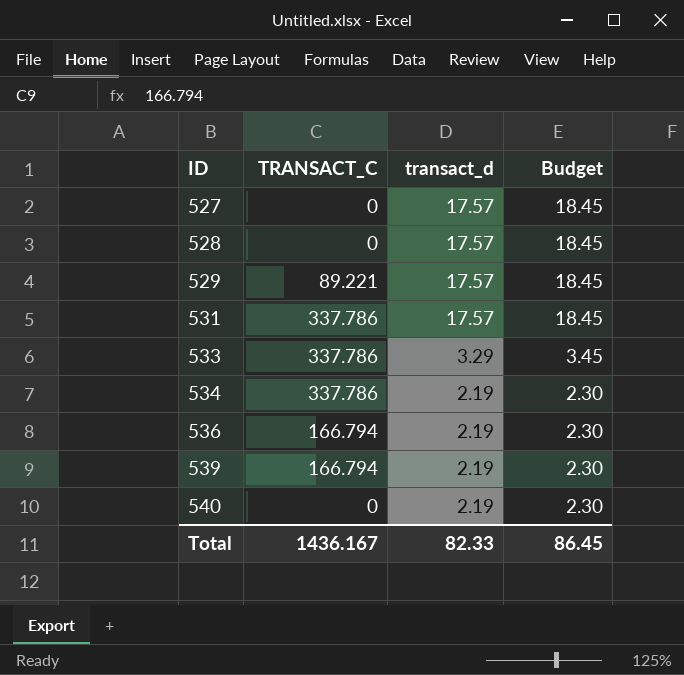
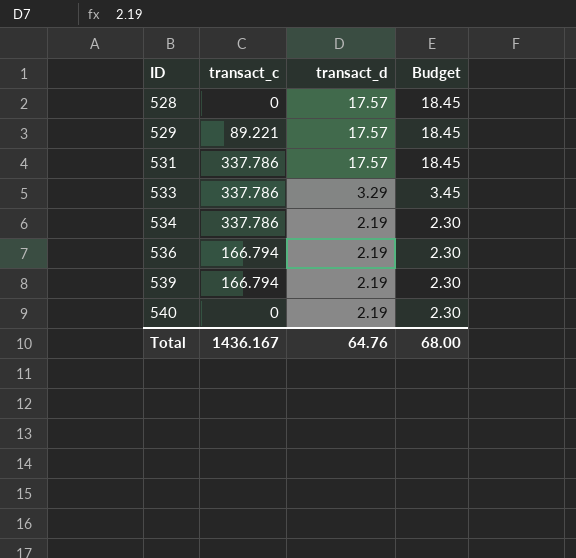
column name: TRANSACT_C -> transact_c
row 527: 0 | 17.57 | 18.45 -> none
Total | transact_d: 82.33 -> 64.76
Total | Budget: 86.45 -> 68.00

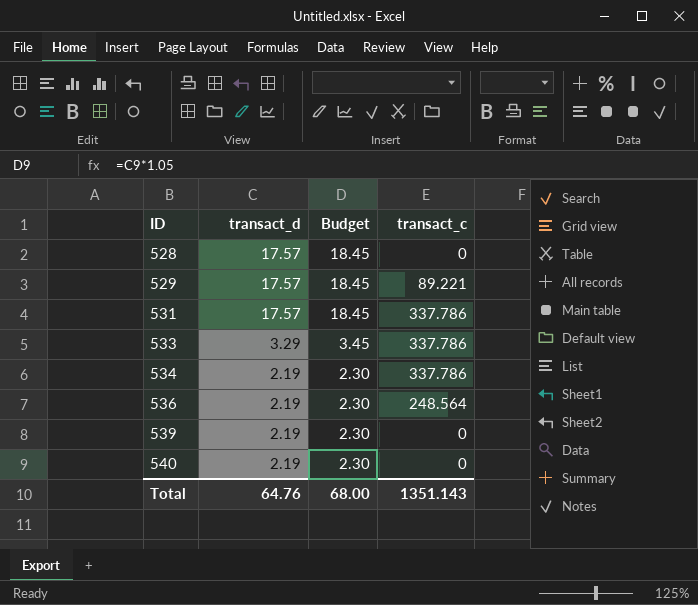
column transact_c | position: 2 -> 4
536 | transact_c: 166.794 -> 248.564
539 | transact_c: 166.794 -> 0
Total | transact_c: 1436.167 -> 1351.143

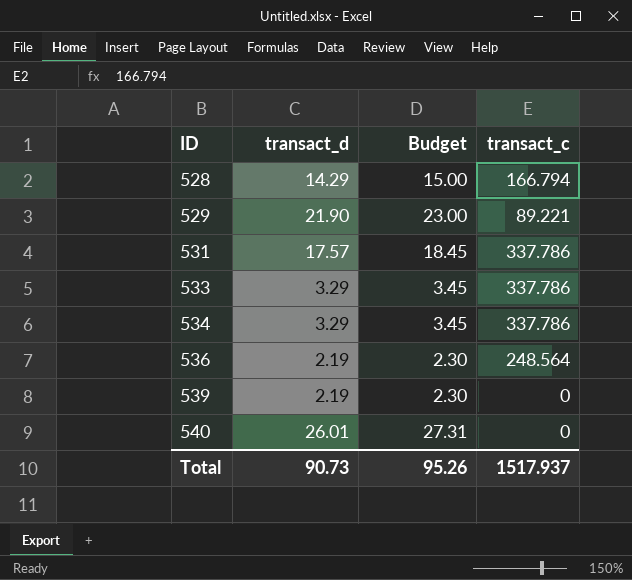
528 | transact_d: 17.57 -> 14.29
528 | Budget: 18.45 -> 15.00
528 | transact_c: 0 -> 166.794
529 | transact_d: 17.57 -> 21.90
529 | Budget: 18.45 -> 23.00
534 | transact_d: 2.19 -> 3.29
534 | Budget: 2.30 -> 3.45
540 | transact_d: 2.19 -> 26.01
540 | Budget: 2.30 -> 27.31
Total | transact_d: 64.76 -> 90.73
Total | Budget: 68.00 -> 95.26
Total | transact_c: 1351.143 -> 1517.937

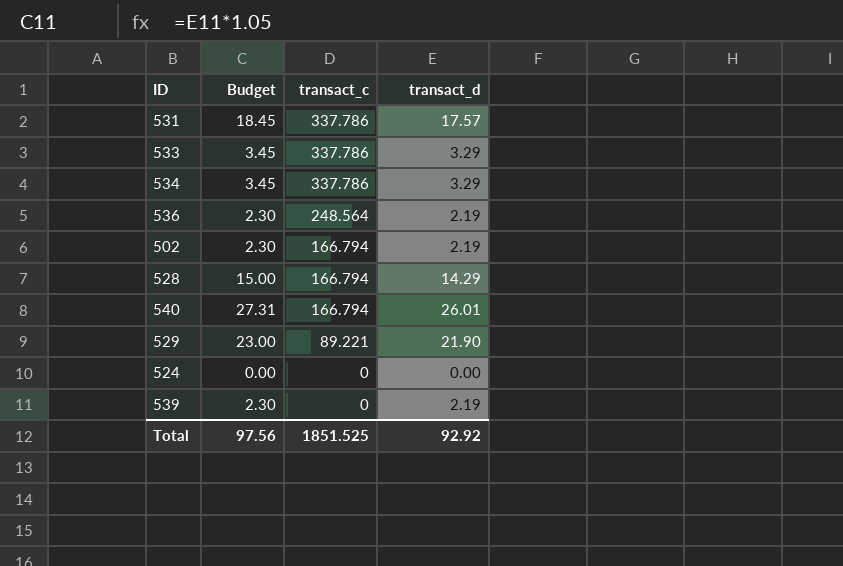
row order: ID ascending -> transact_c descending
column transact_d | position: 2 -> 4
row 502: none -> 2.30 | 166.794 | 2.19
540 | transact_c: 0 -> 166.794
row 524: none -> 0.00 | 0 | 0.00
Total | Budget: 95.26 -> 97.56
Total | transact_c: 1517.937 -> 1851.525
Total | transact_d: 90.73 -> 92.92

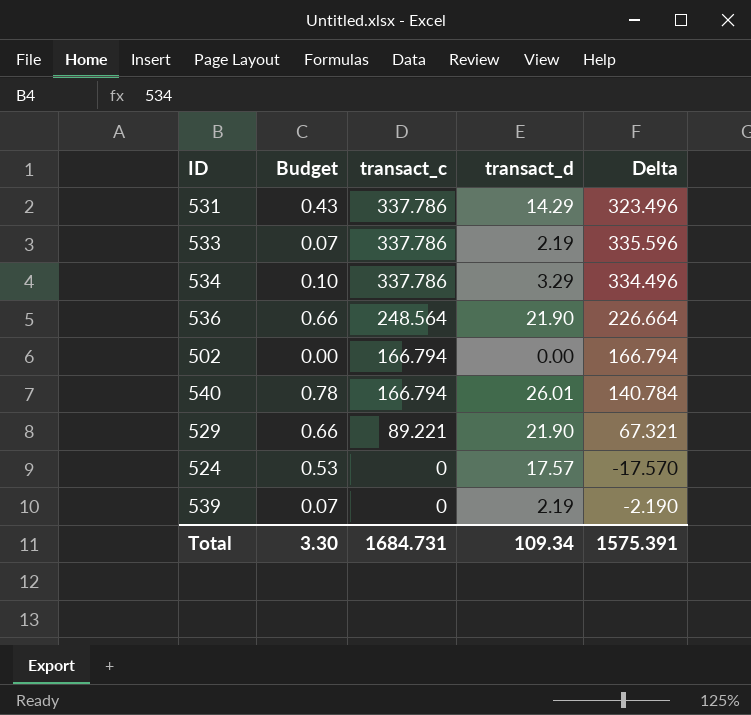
column Budget | formula: [transact_d] * 1.05 -> [transact_d] * 0.03
column Delta | formula: none -> [transact_c] - [transact_d]
row 528: 15.00 | 166.794 | 14.29 -> none
531 | transact_d: 17.57 -> 14.29
533 | transact_d: 3.29 -> 2.19
536 | transact_d: 2.19 -> 21.90
502 | transact_d: 2.19 -> 0.00
524 | transact_d: 0.00 -> 17.57
Total | Budget: 97.56 -> 3.30
Total | transact_c: 1851.525 -> 1684.731
Total | transact_d: 92.92 -> 109.34

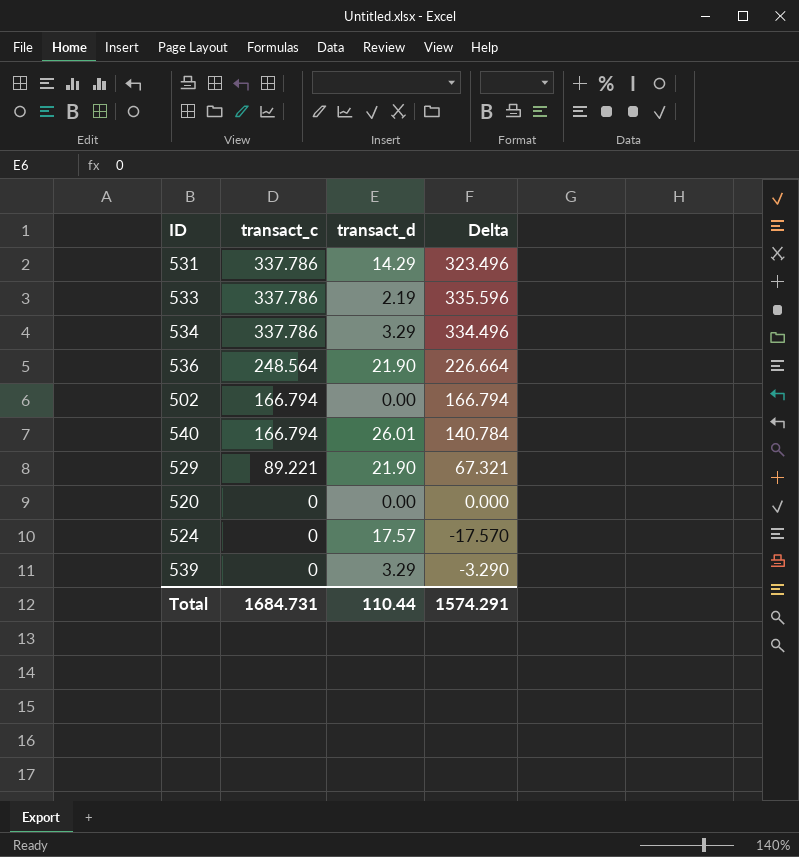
column Budget | formula: [transact_d] * 0.03 -> none
row 520: none -> 0 | 0.00 | 0.000
539 | transact_d: 2.19 -> 3.29
539 | Delta: -2.190 -> -3.290
Total | transact_d: 109.34 -> 110.44
Total | Delta: 1575.391 -> 1574.291

